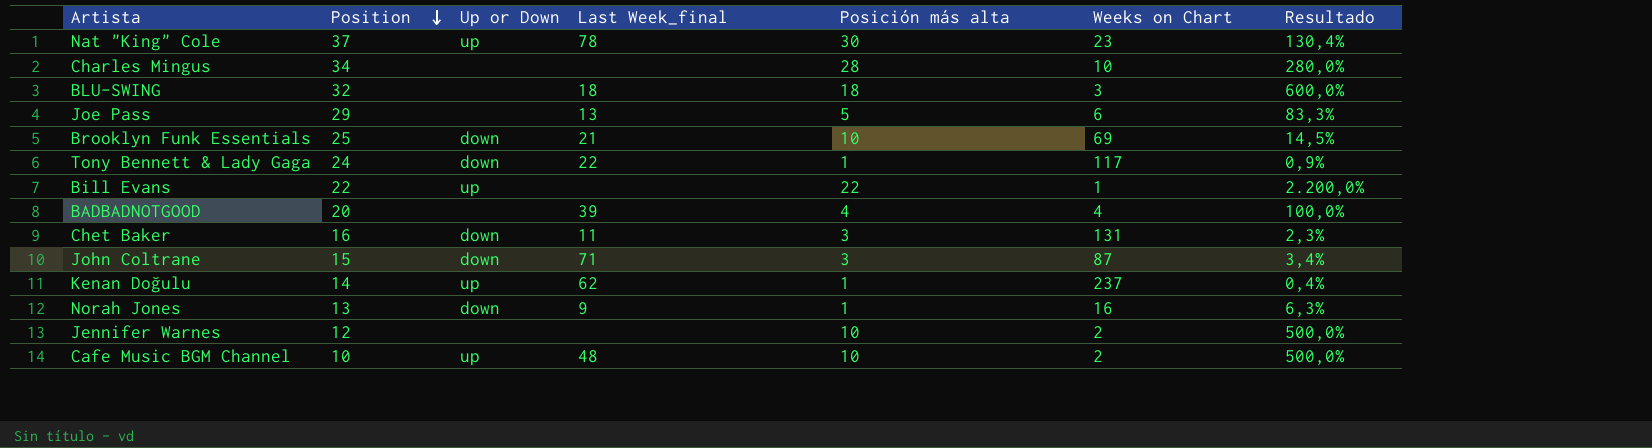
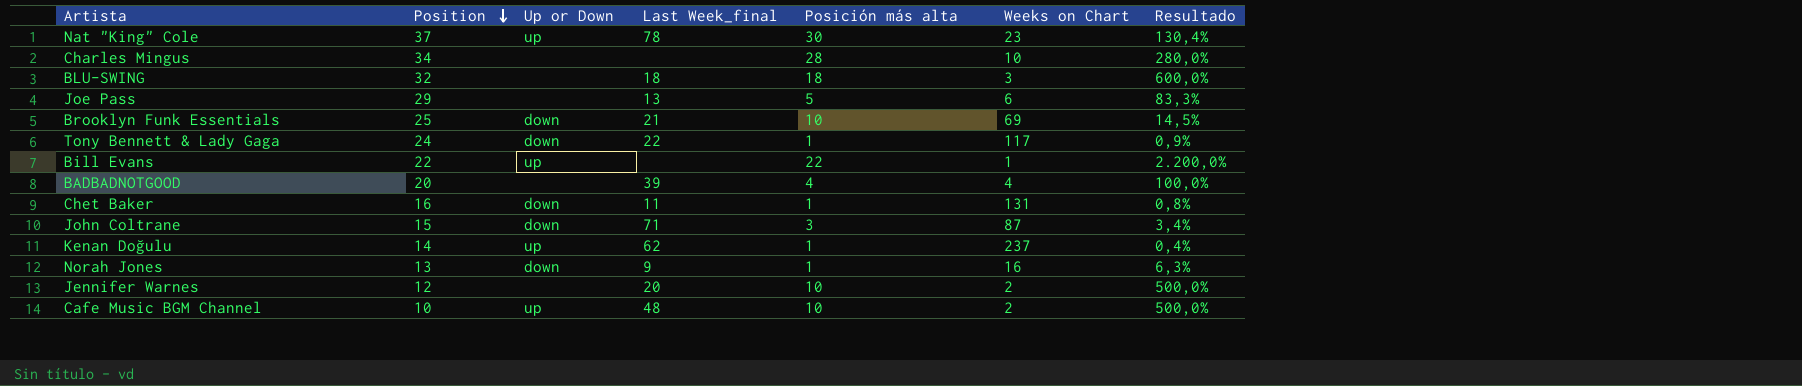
Chet Baker | Posición más alta: 3 -> 1
Chet Baker | Resultado: 2,3% -> 0,8%
Jennifer Warnes | Last Week_final: none -> 20

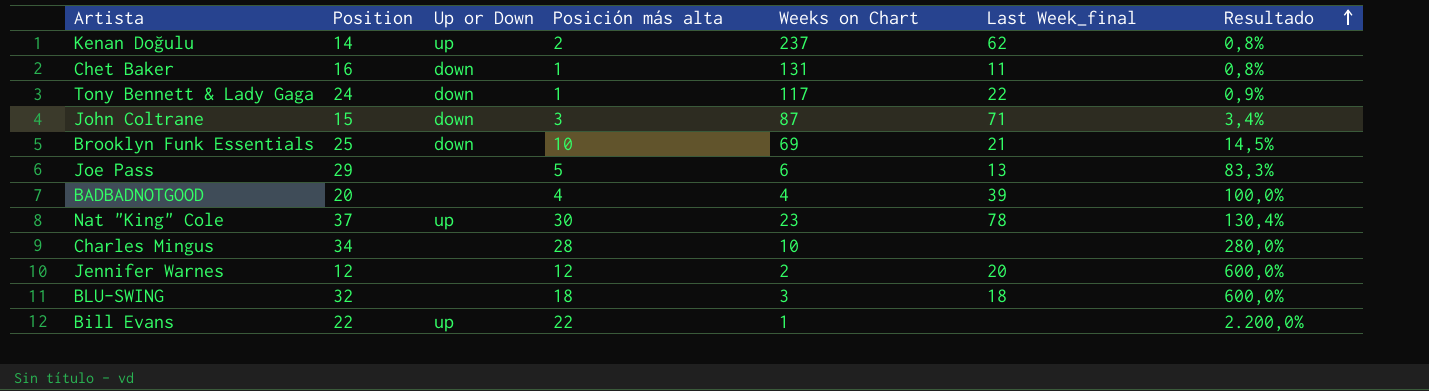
row order: Position descending -> Resultado ascending
column Last Week_final | position: 4 -> 6
row Norah Jones: 13 | down | 9 | 1 | 16 | 6,3% -> none
row Cafe Music BGM Channel: 10 | up | 48 | 10 | 2 | 500,0% -> none
Kenan Doğulu | Posición más alta: 1 -> 2
Kenan Doğulu | Resultado: 0,4% -> 0,8%
Jennifer Warnes | Posición más alta: 10 -> 12
Jennifer Warnes | Resultado: 500,0% -> 600,0%

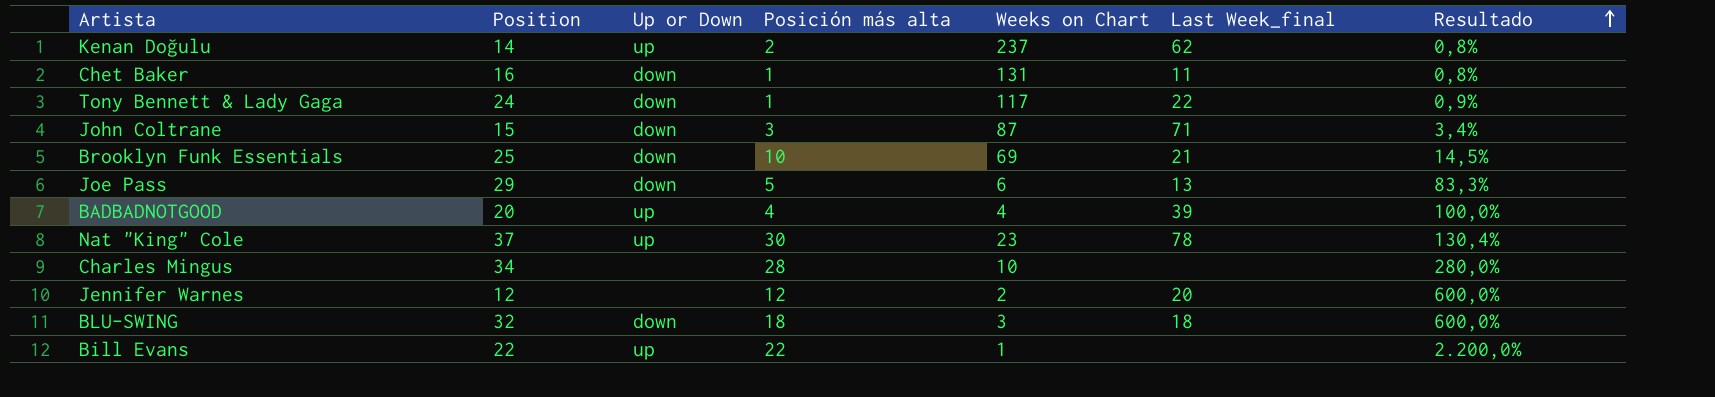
Joe Pass | Up or Down: none -> down
BADBADNOTGOOD | Up or Down: none -> up
BLU-SWING | Up or Down: none -> down

